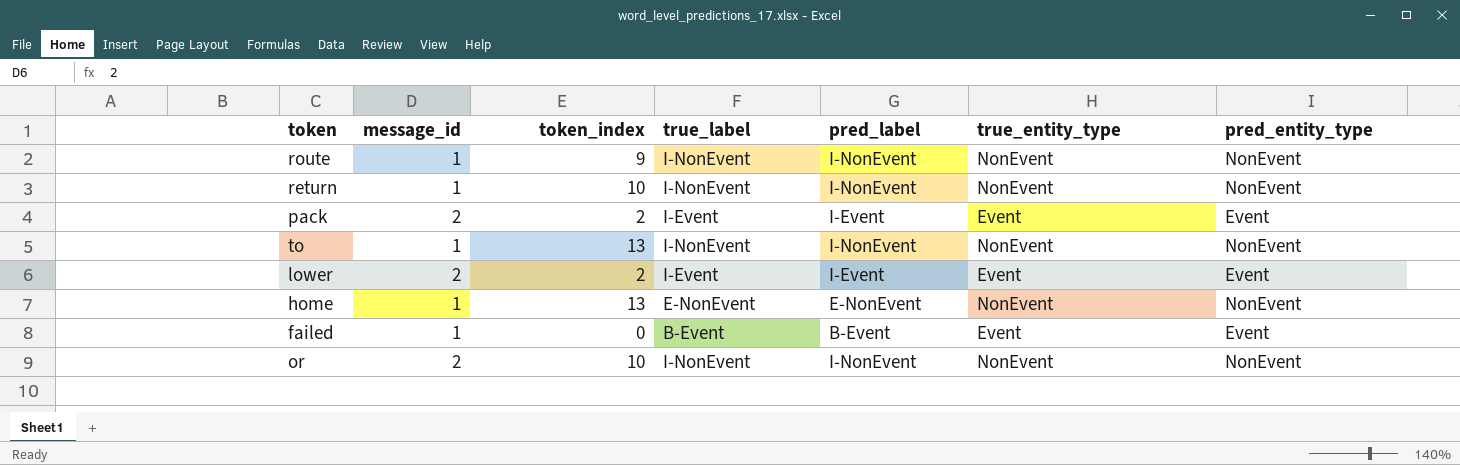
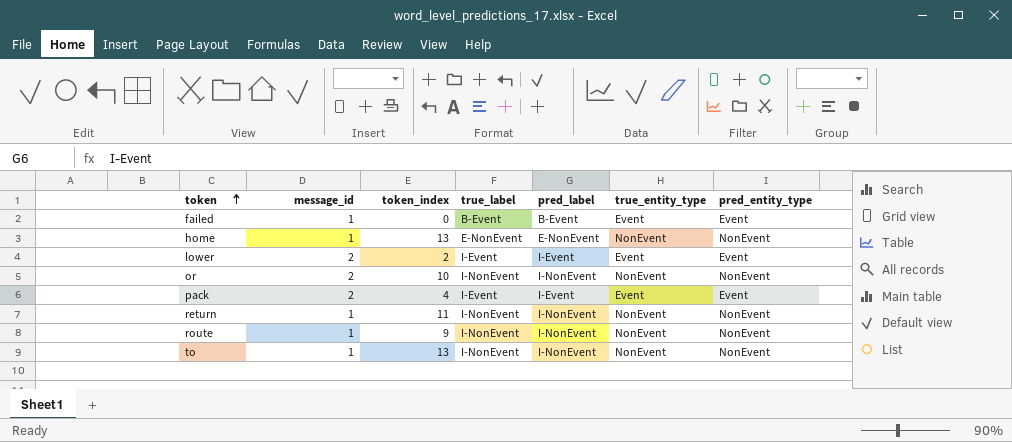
row order: none -> token ascending
pack | token_index: 2 -> 4
return | token_index: 10 -> 11

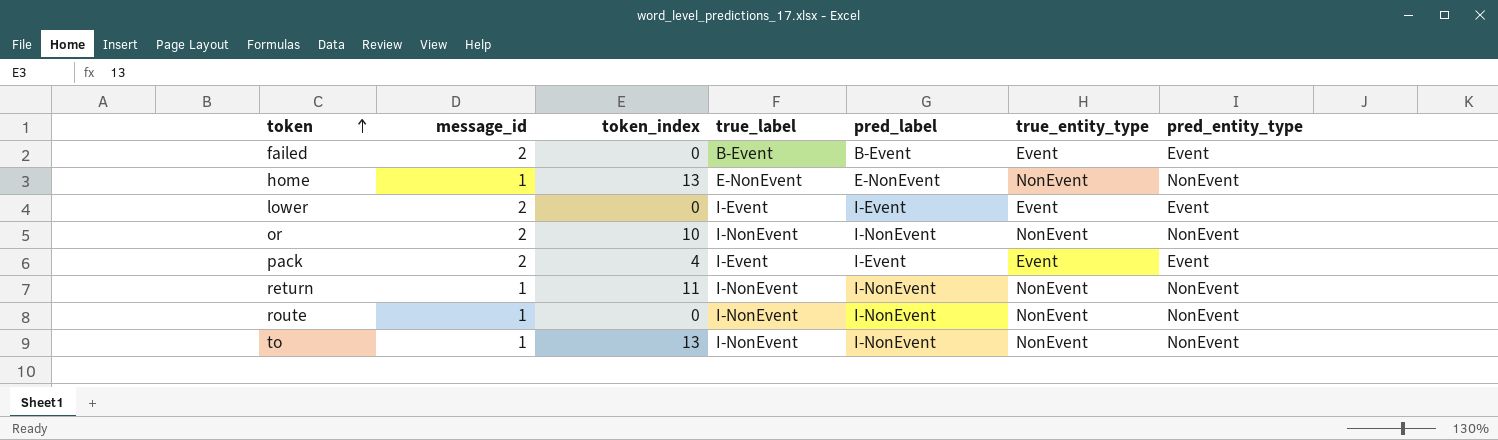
failed | message_id: 1 -> 2
lower | token_index: 2 -> 0
route | token_index: 9 -> 0

